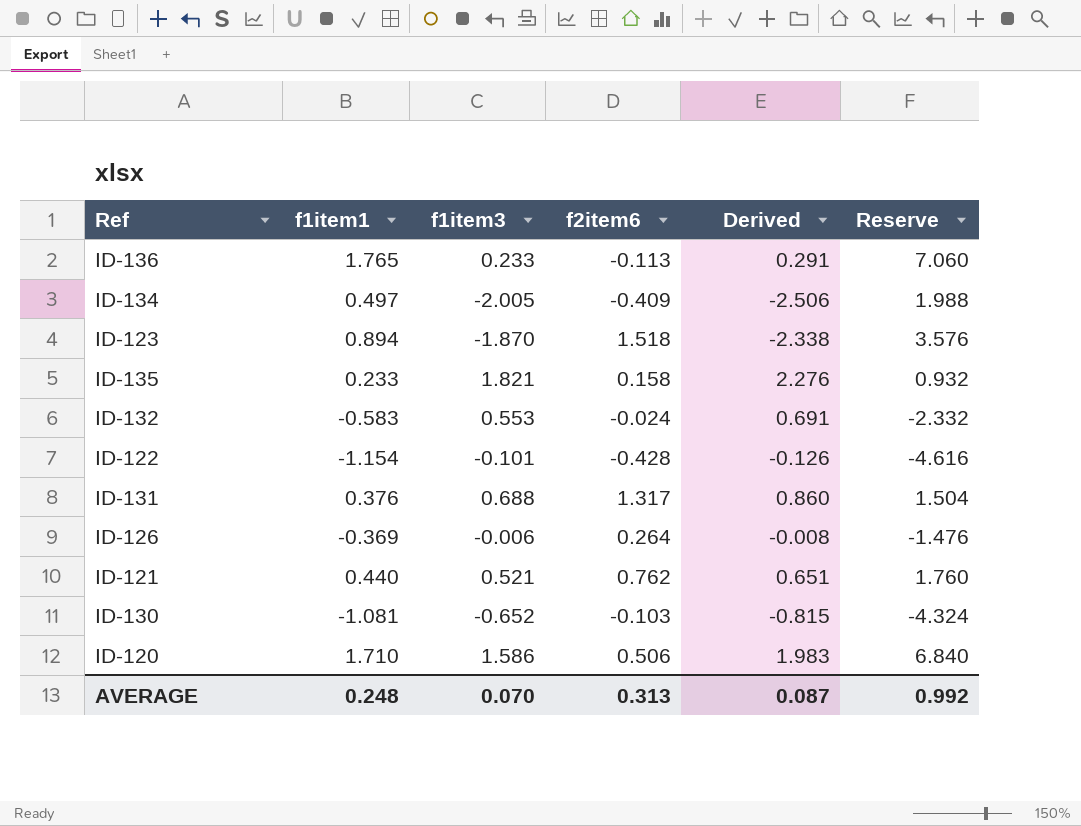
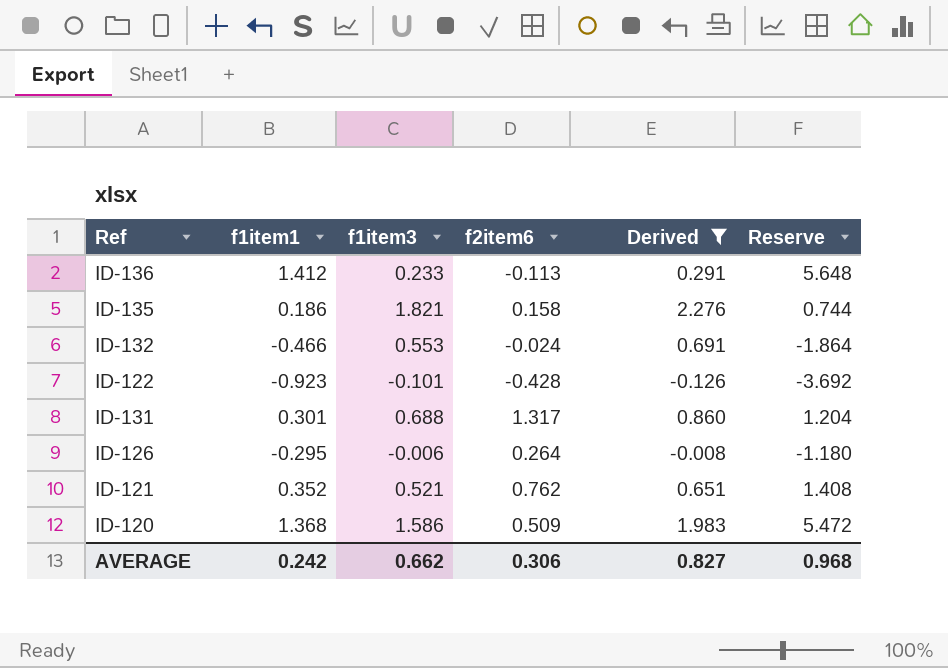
filter: none -> Derived >= -0.126
ID-136 | f1item1: 1.765 -> 1.412
ID-136 | Reserve: 7.060 -> 5.648
ID-135 | f1item1: 0.233 -> 0.186
ID-135 | Reserve: 0.932 -> 0.744
ID-132 | f1item1: -0.583 -> -0.466
ID-132 | Reserve: -2.332 -> -1.864
ID-122 | f1item1: -1.154 -> -0.923
ID-122 | Reserve: -4.616 -> -3.692
ID-131 | f1item1: 0.376 -> 0.301
ID-131 | Reserve: 1.504 -> 1.204
ID-126 | f1item1: -0.369 -> -0.295
ID-126 | Reserve: -1.476 -> -1.180
ID-121 | f1item1: 0.440 -> 0.352
ID-121 | Reserve: 1.760 -> 1.408
ID-120 | f1item1: 1.710 -> 1.368
ID-120 | f2item6: 0.506 -> 0.509
ID-120 | Reserve: 6.840 -> 5.472
AVERAGE | f1item1: 0.248 -> 0.242
AVERAGE | f1item3: 0.070 -> 0.662
AVERAGE | f2item6: 0.313 -> 0.306
AVERAGE | Derived: 0.087 -> 0.827
AVERAGE | Reserve: 0.992 -> 0.968

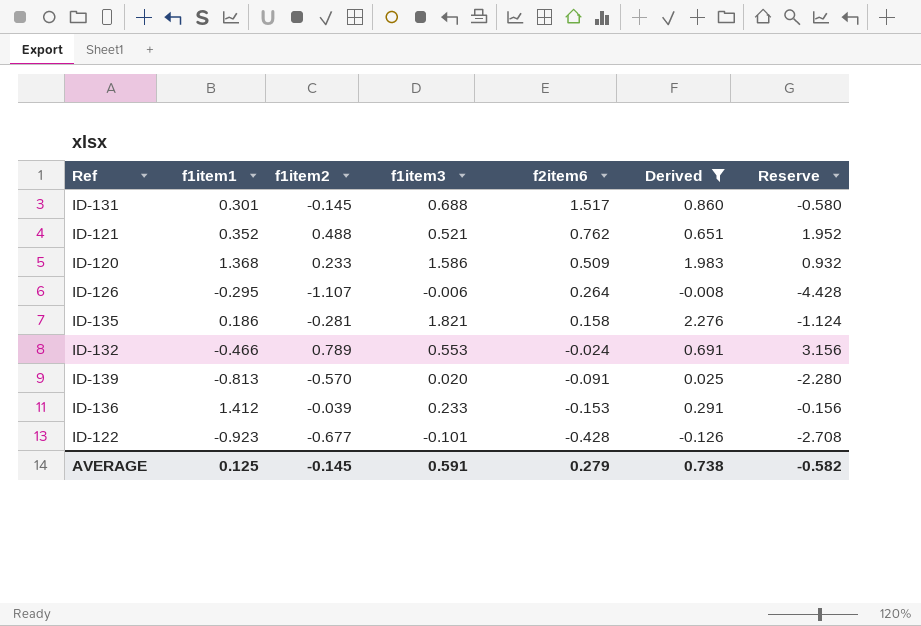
row order: none -> f2item6 descending
column f1item2 | position: none -> 3
column Reserve | formula: [f1item1] * 4 -> [f1item2] * 4
ID-131 | f2item6: 1.317 -> 1.517
row ID-139: none -> -0.813 | -0.570 | 0.020 | -0.091 | 0.025 | -2.280
ID-136 | f2item6: -0.113 -> -0.153
AVERAGE | f1item1: 0.242 -> 0.125
AVERAGE | f1item3: 0.662 -> 0.591
AVERAGE | f2item6: 0.306 -> 0.279
AVERAGE | Derived: 0.827 -> 0.738
AVERAGE | Reserve: 0.968 -> -0.582

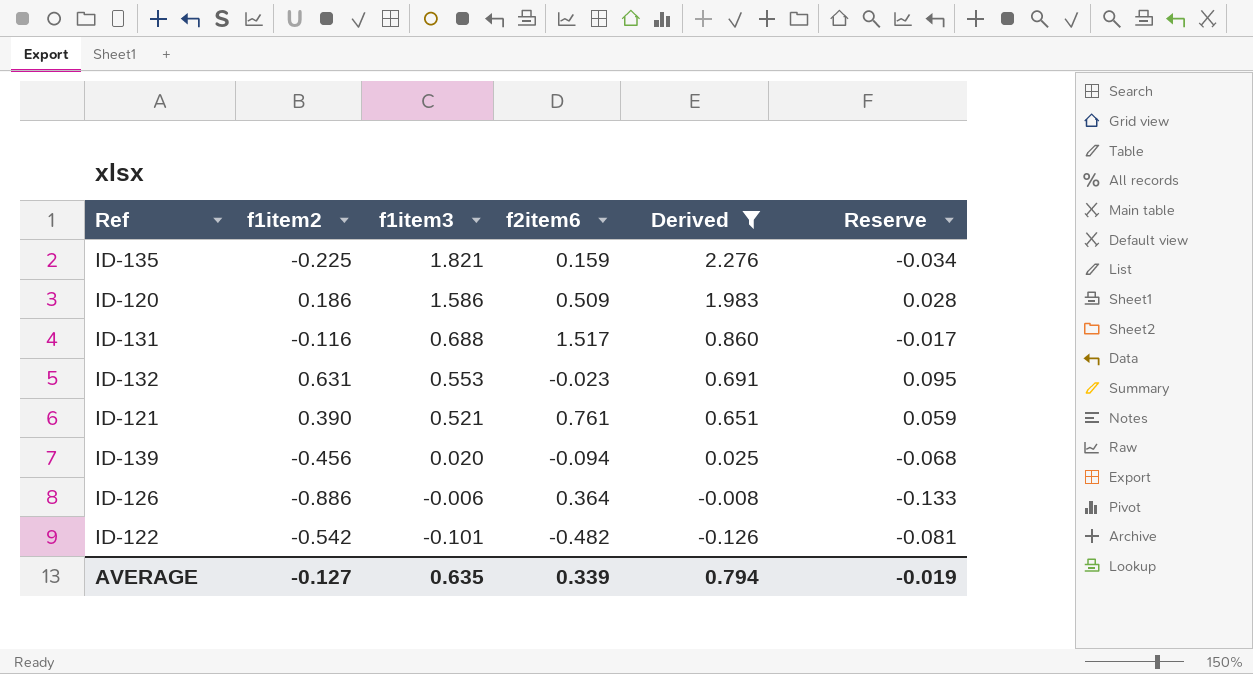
row order: f2item6 descending -> f1item3 descending
column f1item1 | position: 2 -> none
column Reserve | formula: [f1item2] * 4 -> [f1item2] * 0.15
row ID-136: 1.412 | -0.039 | 0.233 | -0.153 | 0.291 | -0.156 -> none
ID-135 | f1item2: -0.281 -> -0.225
ID-135 | f2item6: 0.158 -> 0.159
ID-120 | f1item2: 0.233 -> 0.186
ID-131 | f1item2: -0.145 -> -0.116
ID-132 | f1item2: 0.789 -> 0.631
ID-132 | f2item6: -0.024 -> -0.023
ID-121 | f1item2: 0.488 -> 0.390
ID-121 | f2item6: 0.762 -> 0.761
ID-139 | f1item2: -0.570 -> -0.456
ID-139 | f2item6: -0.091 -> -0.094
ID-126 | f1item2: -1.107 -> -0.886
ID-126 | f2item6: 0.264 -> 0.364
ID-122 | f1item2: -0.677 -> -0.542
ID-122 | f2item6: -0.428 -> -0.482
AVERAGE | f1item2: -0.145 -> -0.127
AVERAGE | f1item3: 0.591 -> 0.635
AVERAGE | f2item6: 0.279 -> 0.339
AVERAGE | Derived: 0.738 -> 0.794
AVERAGE | Reserve: -0.582 -> -0.019

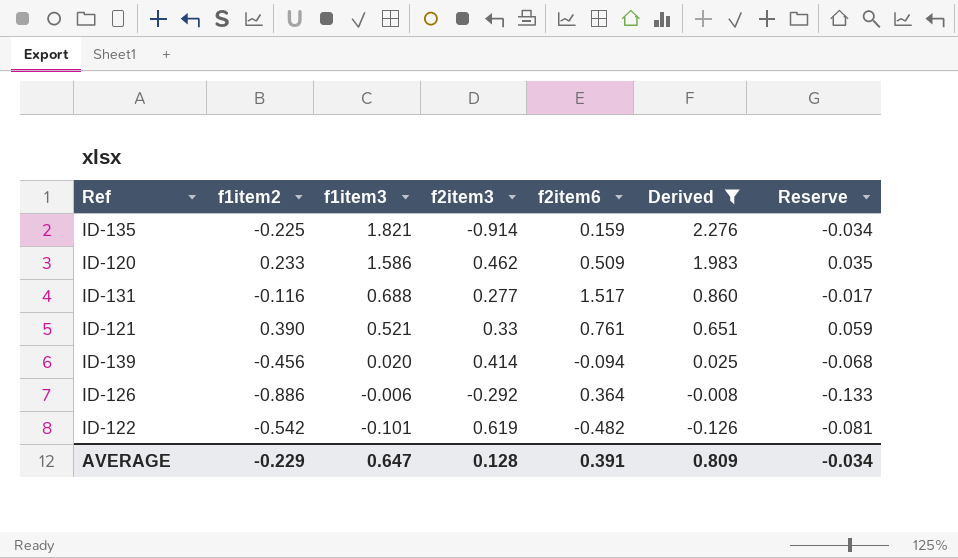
column f2item3 | position: none -> 4
row ID-132: 0.631 | 0.553 | -0.023 | 0.691 | 0.095 -> none
ID-120 | f1item2: 0.186 -> 0.233
ID-120 | Reserve: 0.028 -> 0.035
AVERAGE | f1item2: -0.127 -> -0.229
AVERAGE | f1item3: 0.635 -> 0.647
AVERAGE | f2item6: 0.339 -> 0.391
AVERAGE | Derived: 0.794 -> 0.809
AVERAGE | Reserve: -0.019 -> -0.034

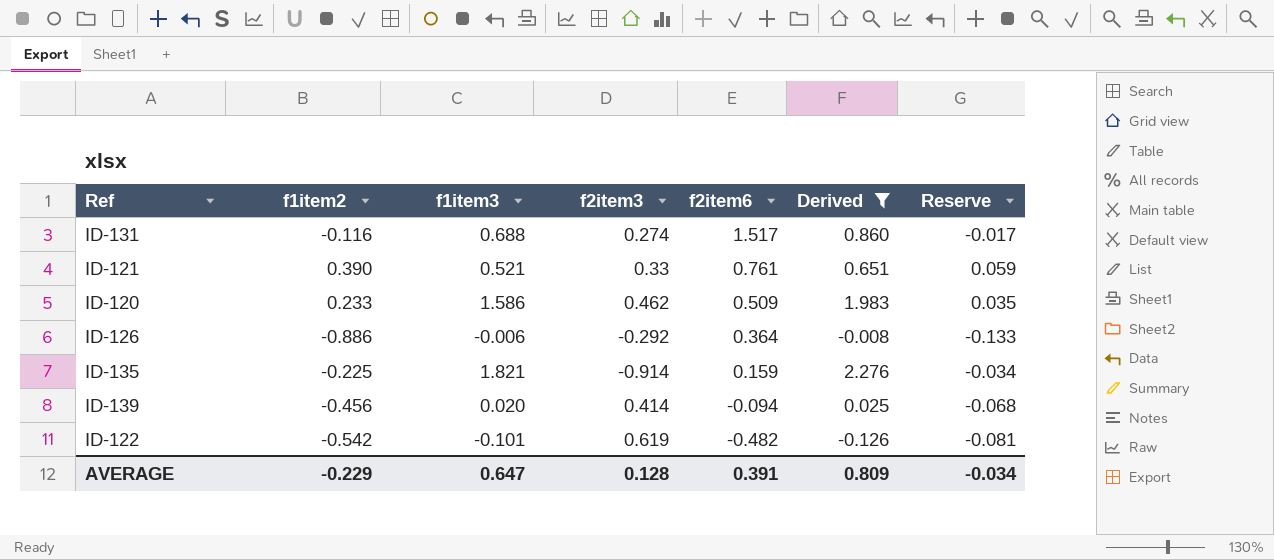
row order: f1item3 descending -> f2item6 descending
ID-131 | f2item3: 0.277 -> 0.274

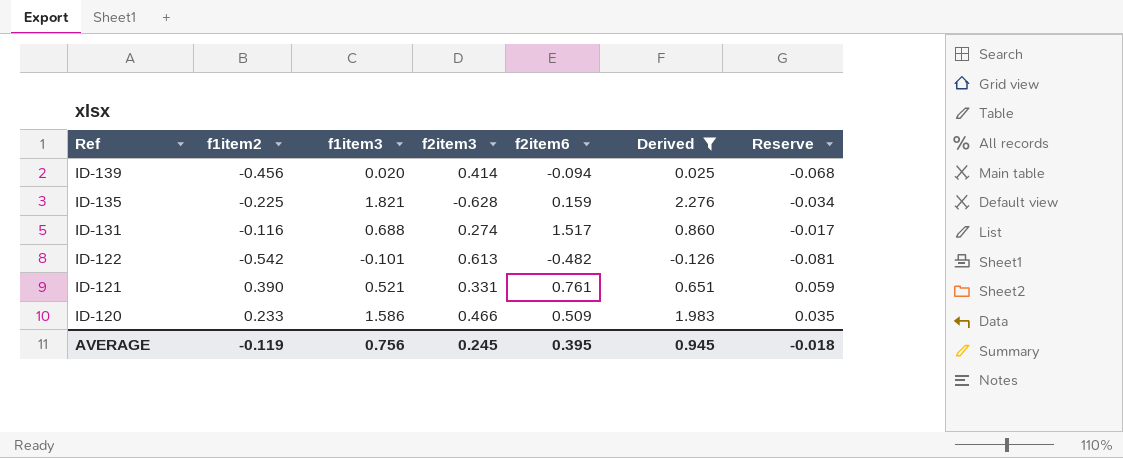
row order: f2item6 descending -> Ref descending
row ID-126: -0.886 | -0.006 | -0.292 | 0.364 | -0.008 | -0.133 -> none
ID-135 | f2item3: -0.914 -> -0.628
ID-122 | f2item3: 0.619 -> 0.613
ID-121 | f2item3: 0.33 -> 0.331
ID-120 | f2item3: 0.462 -> 0.466
AVERAGE | f1item2: -0.229 -> -0.119
AVERAGE | f1item3: 0.647 -> 0.756
AVERAGE | f2item3: 0.128 -> 0.245
AVERAGE | f2item6: 0.391 -> 0.395
AVERAGE | Derived: 0.809 -> 0.945
AVERAGE | Reserve: -0.034 -> -0.018

